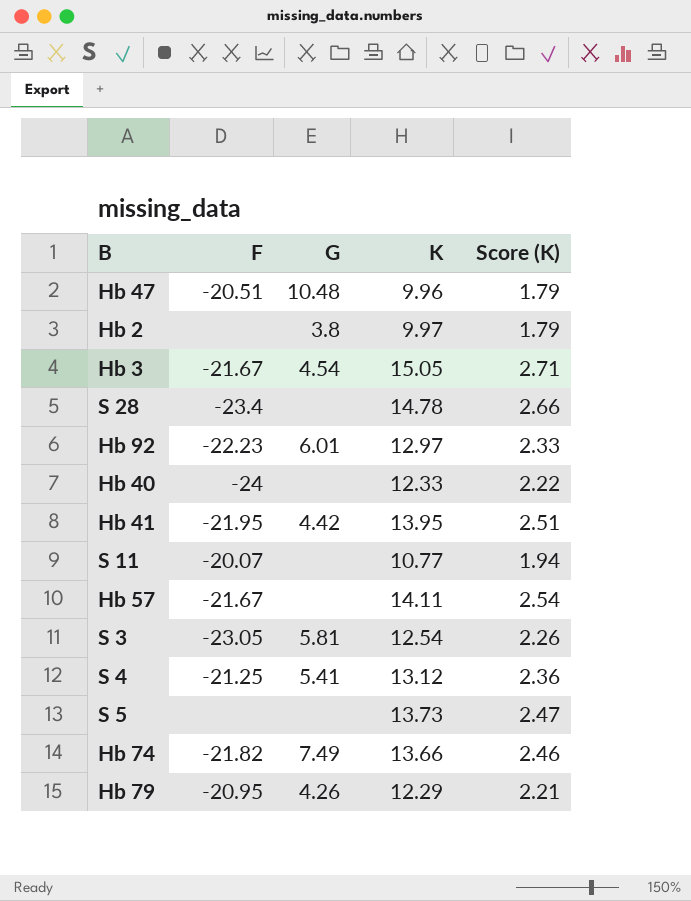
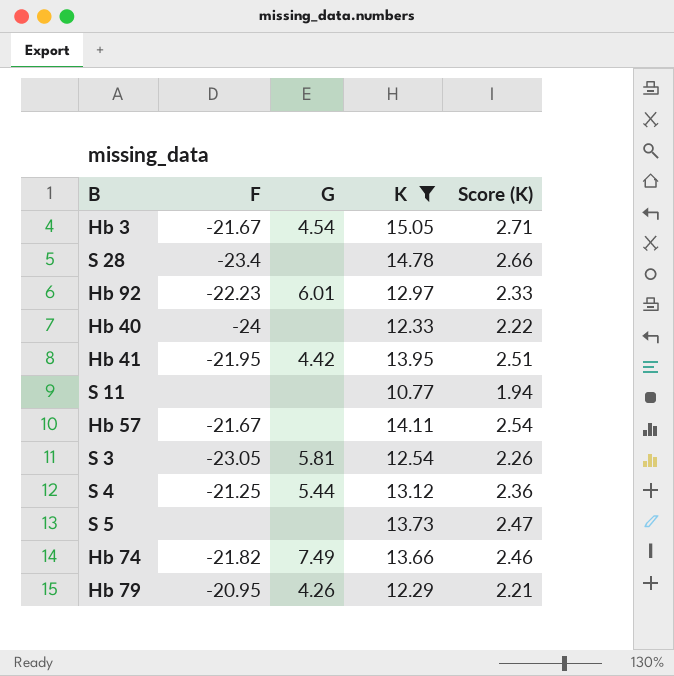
filter: none -> K >= 10.77
S 11 | F: -20.07 -> none
S 4 | G: 5.41 -> 5.44

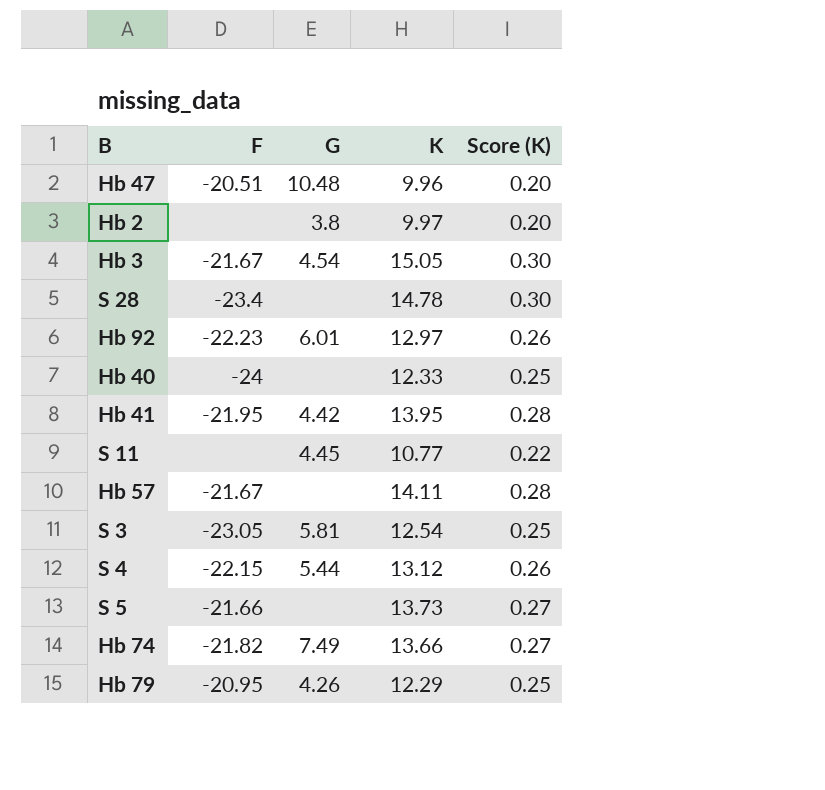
filter: K >= 10.77 -> none
column Score (K) | formula: [K] * 0.18 -> [K] * 0.02
S 11 | G: none -> 4.45
S 4 | F: -21.25 -> -22.15
S 5 | F: none -> -21.66

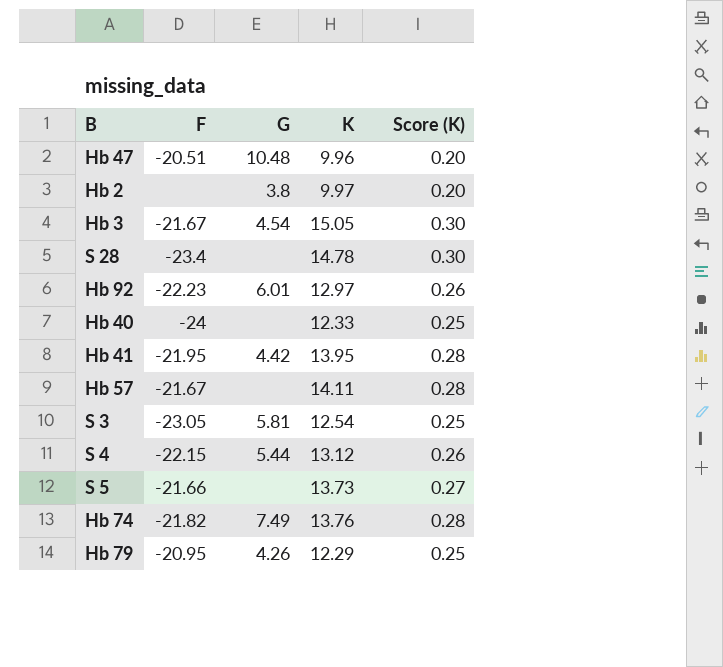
row S 11: none | 4.45 | 10.77 | 0.22 -> none
Hb 74 | K: 13.66 -> 13.76
Hb 74 | Score (K): 0.27 -> 0.28

